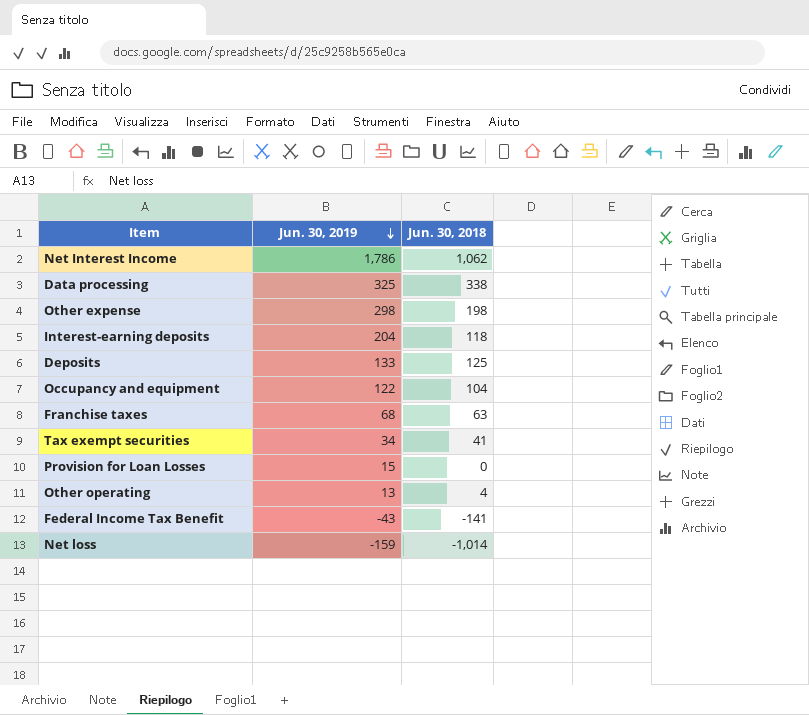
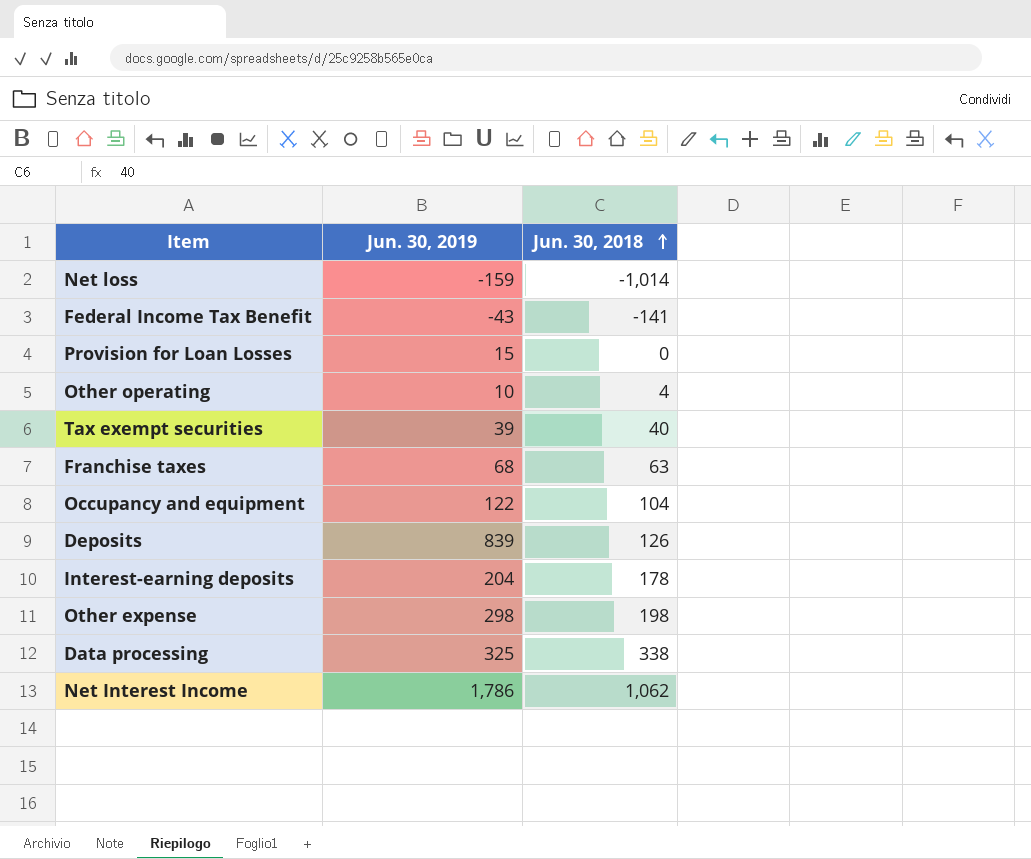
row order: Jun. 30, 2019 descending -> Jun. 30, 2018 ascending
Other operating | Jun. 30, 2019: 13 -> 10
Tax exempt securities | Jun. 30, 2019: 34 -> 39
Tax exempt securities | Jun. 30, 2018: 41 -> 40
Deposits | Jun. 30, 2019: 133 -> 839
Deposits | Jun. 30, 2018: 125 -> 126
Interest-earning deposits | Jun. 30, 2018: 118 -> 178

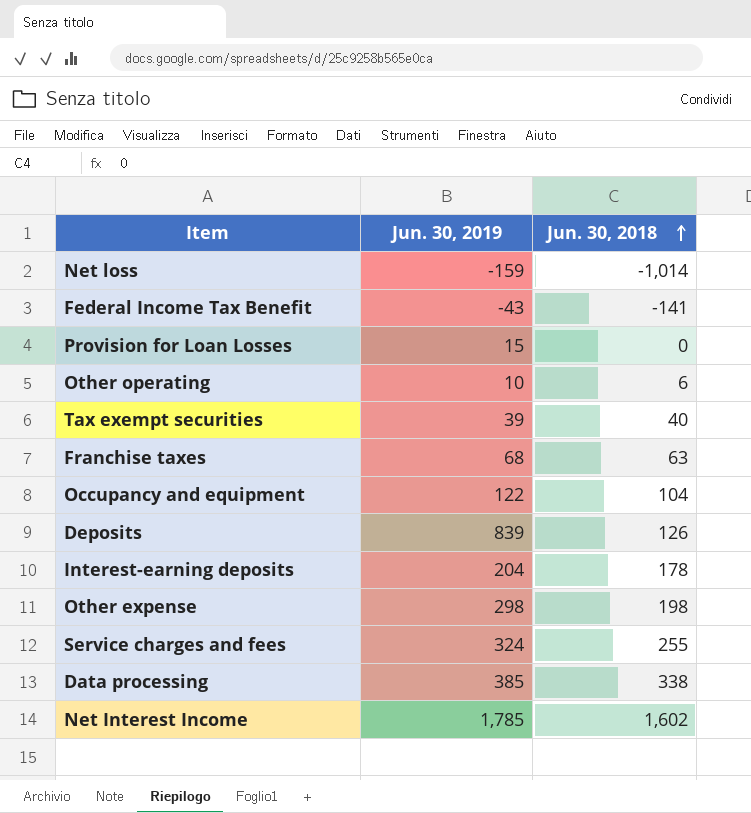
Other operating | Jun. 30, 2018: 4 -> 6
row Service charges and fees: none -> 324 | 255
Data processing | Jun. 30, 2019: 325 -> 385
Net Interest Income | Jun. 30, 2019: 1,786 -> 1,785
Net Interest Income | Jun. 30, 2018: 1,062 -> 1,602

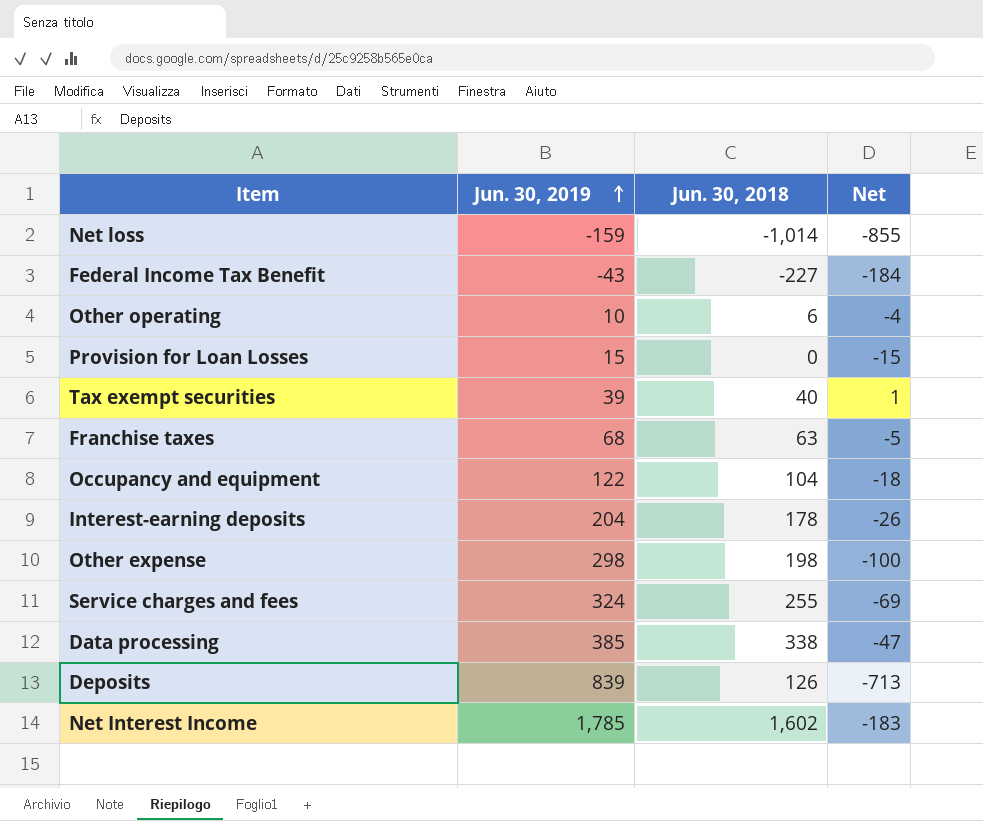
row order: Jun. 30, 2018 ascending -> Jun. 30, 2019 ascending
column Net | formula: none -> [Jun. 30, 2018] - [Jun. 30, 2019]
Federal Income Tax Benefit | Jun. 30, 2018: -141 -> -227

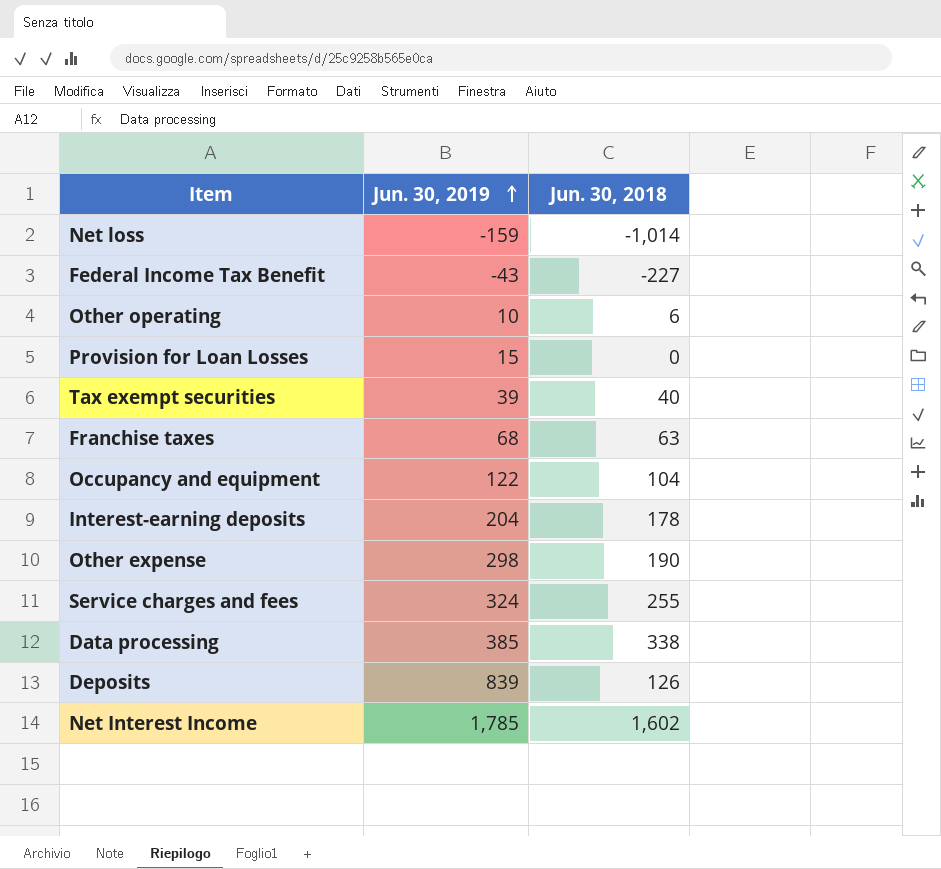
column Net | formula: [Jun. 30, 2018] - [Jun. 30, 2019] -> none
Other expense | Jun. 30, 2018: 198 -> 190

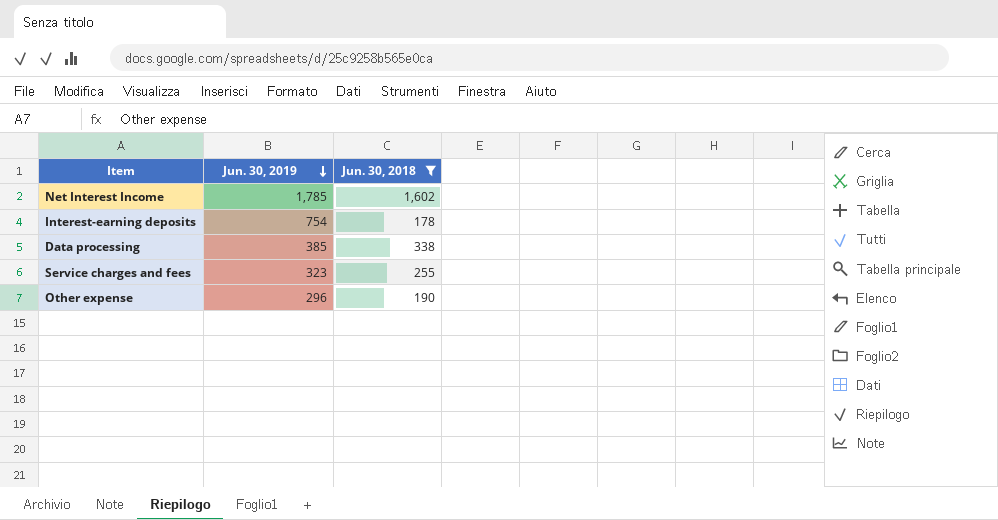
filter: none -> Jun. 30, 2018 >= 178
row order: Jun. 30, 2019 ascending -> Jun. 30, 2019 descending
Interest-earning deposits | Jun. 30, 2019: 204 -> 754
Service charges and fees | Jun. 30, 2019: 324 -> 323
Other expense | Jun. 30, 2019: 298 -> 296

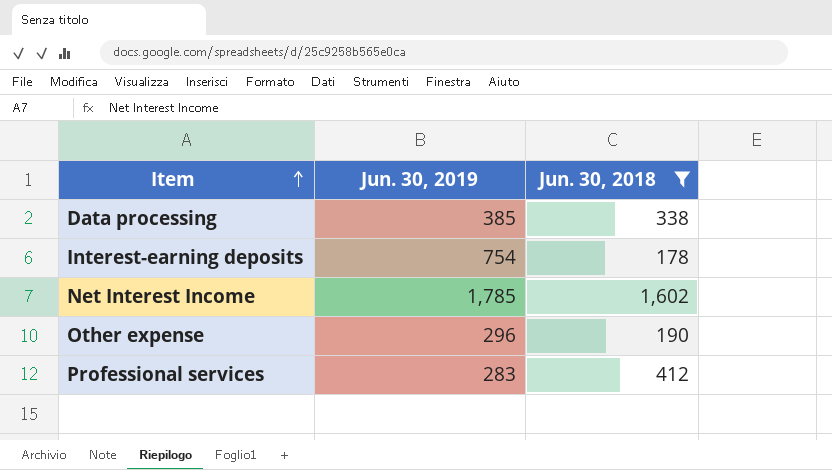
row order: Jun. 30, 2019 descending -> Item ascending
row Service charges and fees: 323 | 255 -> none
row Professional services: none -> 283 | 412

